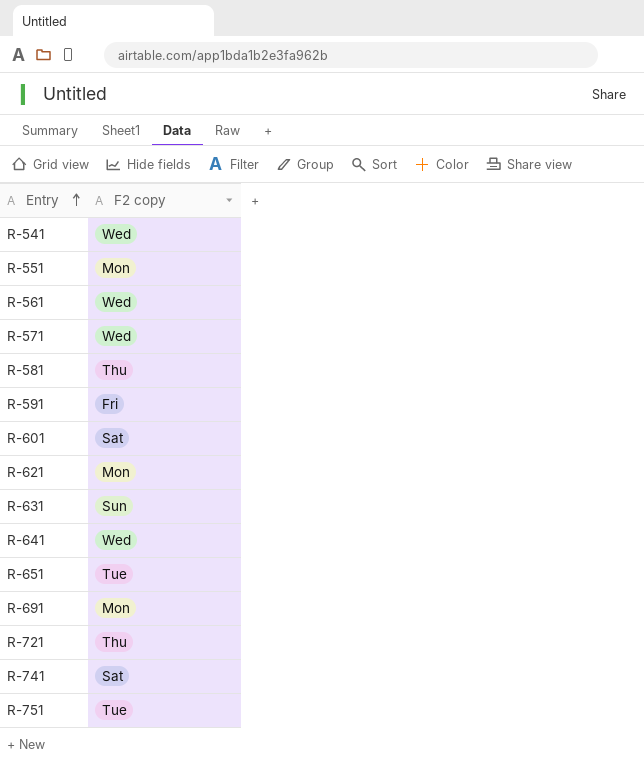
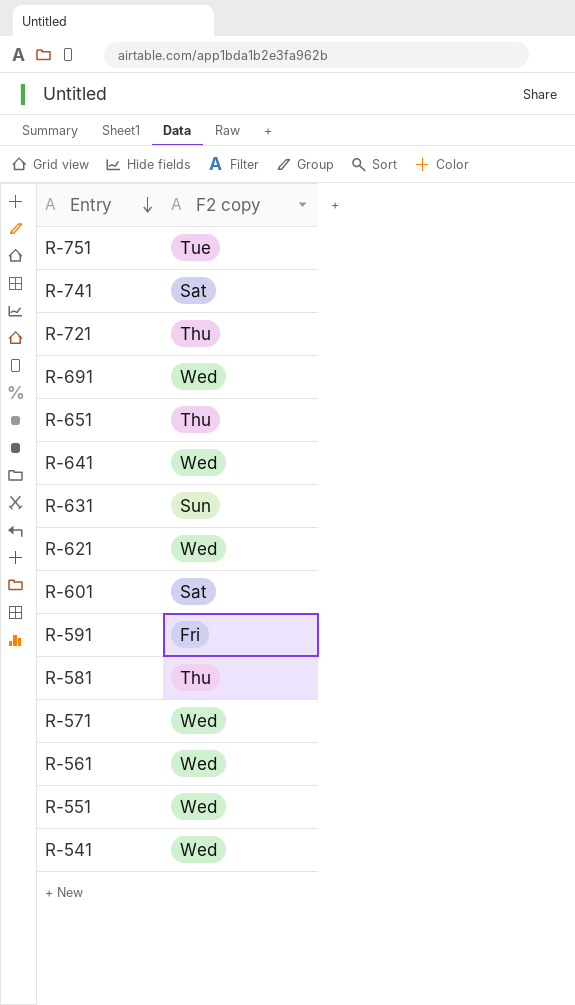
row order: Entry ascending -> Entry descending
R-691 | F2 copy: Mon -> Wed
R-651 | F2 copy: Tue -> Thu
R-621 | F2 copy: Mon -> Wed
R-551 | F2 copy: Mon -> Wed

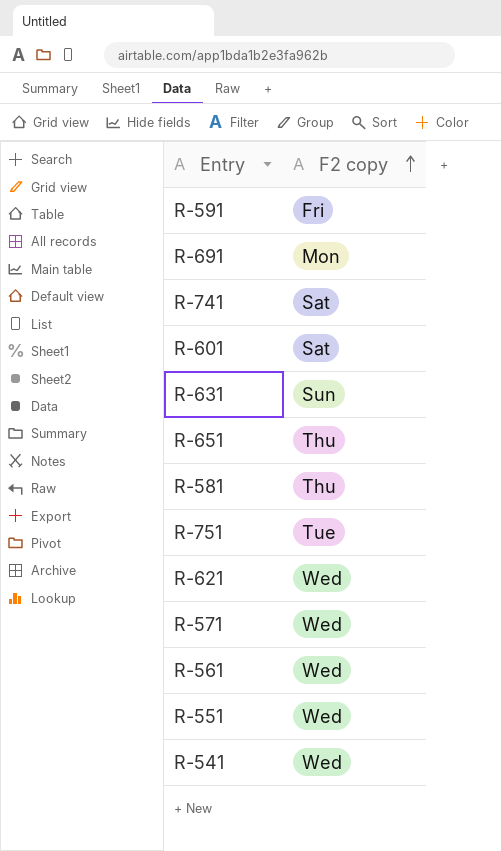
row order: Entry descending -> F2 copy ascending
row R-721: Thu -> none
row R-641: Wed -> none
R-691 | F2 copy: Wed -> Mon

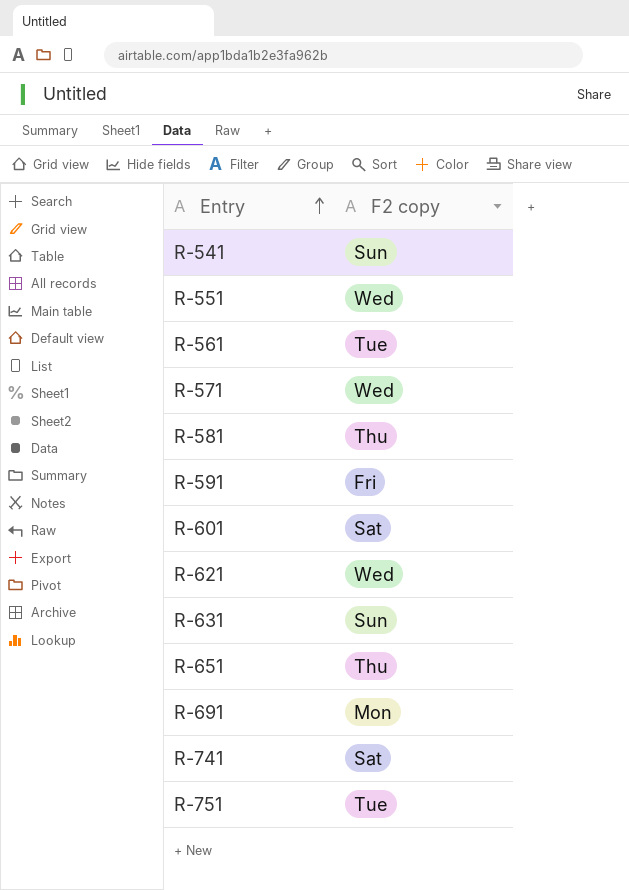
row order: F2 copy ascending -> Entry ascending
R-541 | F2 copy: Wed -> Sun
R-561 | F2 copy: Wed -> Tue

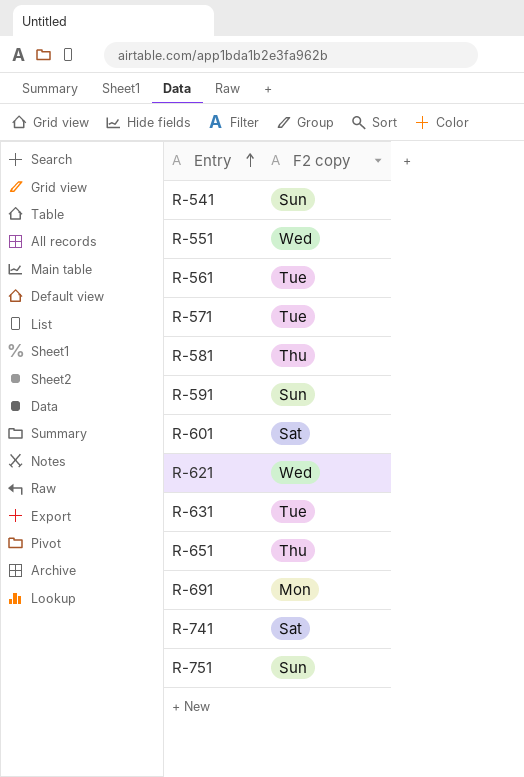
R-571 | F2 copy: Wed -> Tue
R-591 | F2 copy: Fri -> Sun
R-631 | F2 copy: Sun -> Tue
R-751 | F2 copy: Tue -> Sun

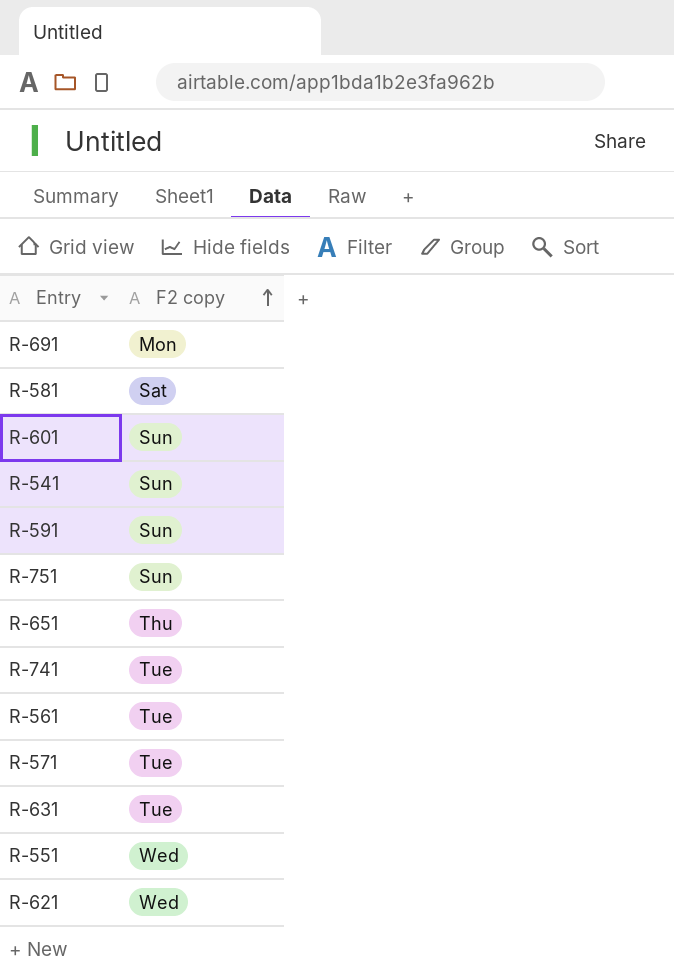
row order: Entry ascending -> F2 copy ascending
R-581 | F2 copy: Thu -> Sat
R-601 | F2 copy: Sat -> Sun
R-741 | F2 copy: Sat -> Tue

